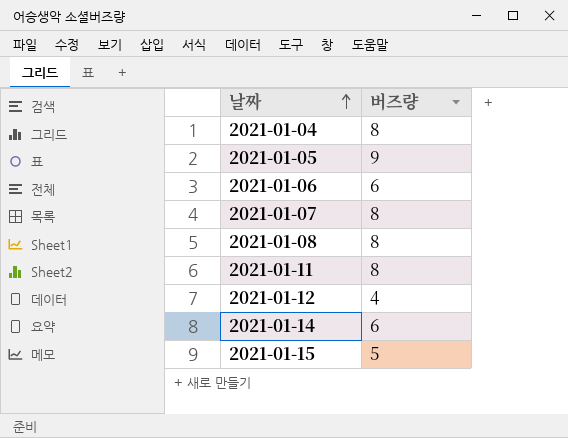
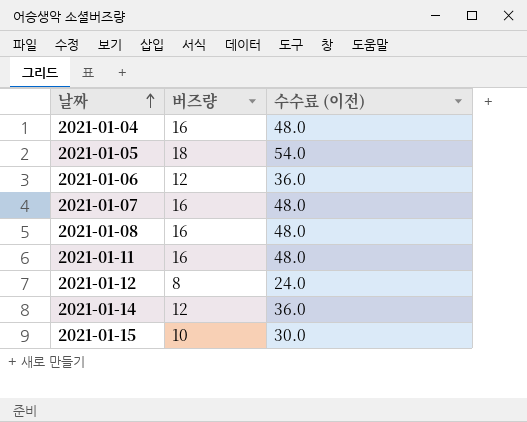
column 수수료 (이전) | formula: none -> [버즈량] * 3
2021-01-04 | 버즈량: 8 -> 16
2021-01-05 | 버즈량: 9 -> 18
2021-01-06 | 버즈량: 6 -> 12
2021-01-07 | 버즈량: 8 -> 16
2021-01-08 | 버즈량: 8 -> 16
2021-01-11 | 버즈량: 8 -> 16
2021-01-12 | 버즈량: 4 -> 8
2021-01-14 | 버즈량: 6 -> 12
2021-01-15 | 버즈량: 5 -> 10

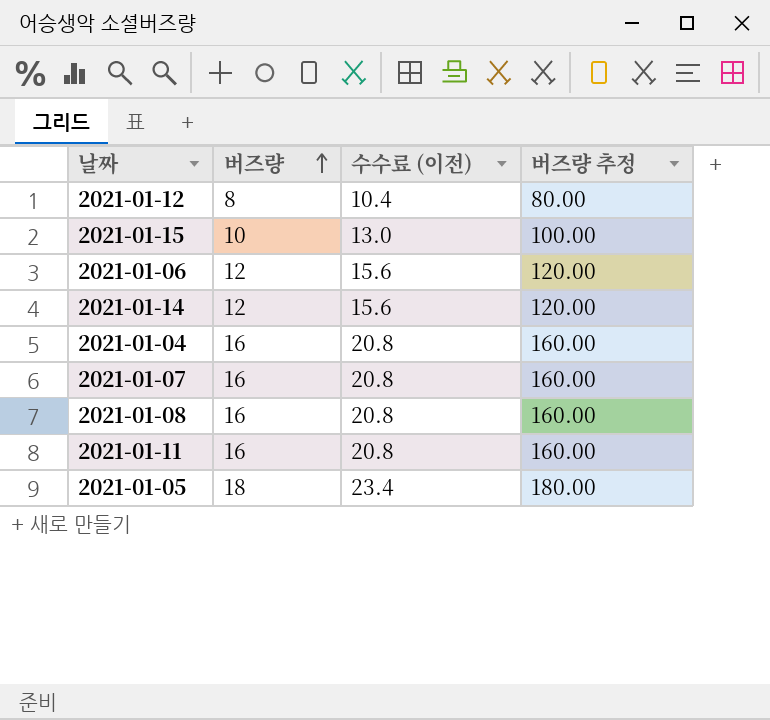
row order: 날짜 ascending -> 버즈량 ascending
column 수수료 (이전) | formula: [버즈량] * 3 -> [버즈량] * 1.3
column 버즈량 추정 | formula: none -> [버즈량] * 10

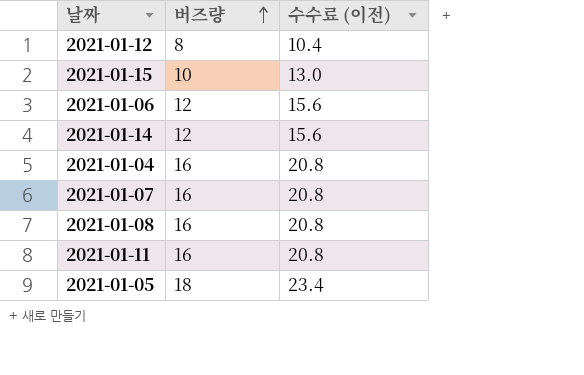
column 버즈량 추정 | formula: [버즈량] * 10 -> none

